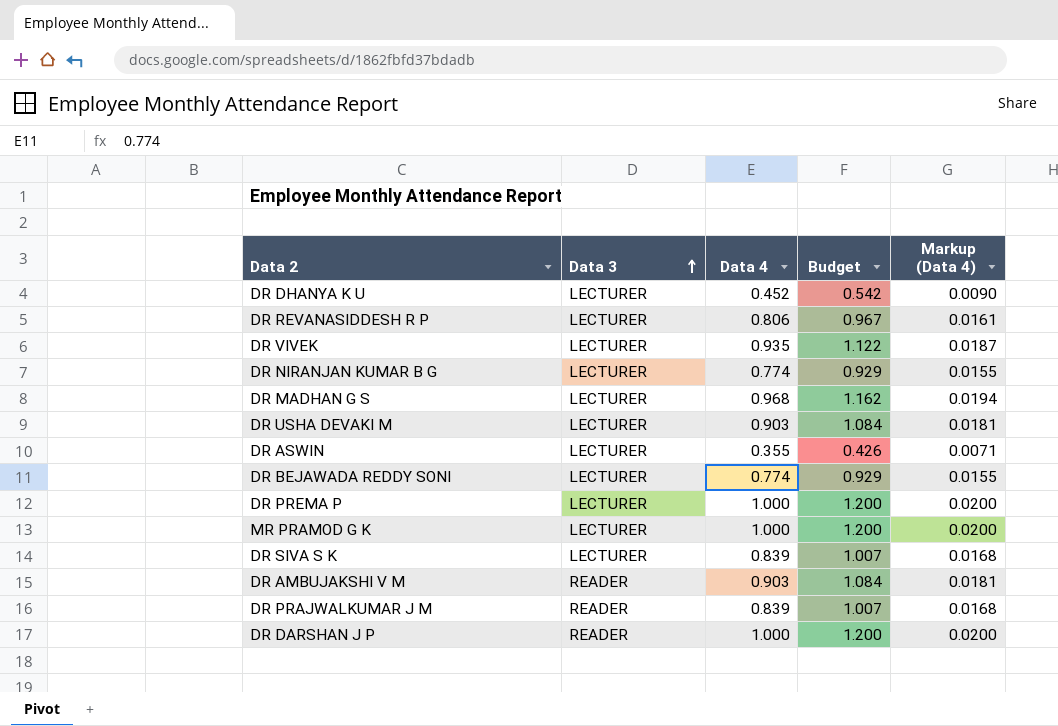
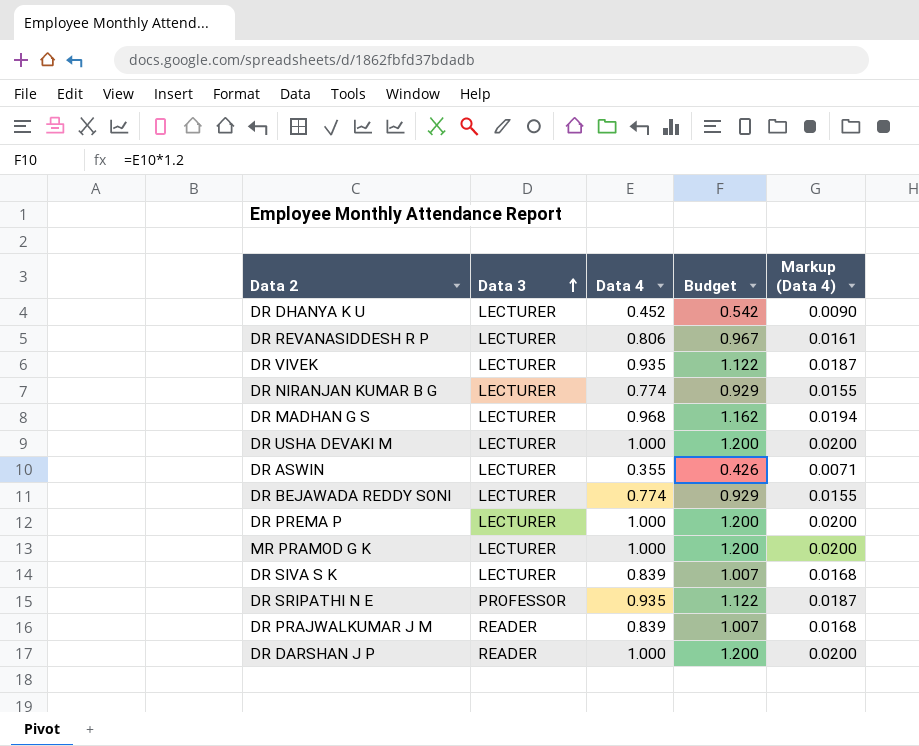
row DR AMBUJAKSHI V M: READER | 0.903 | 1.084 | 0.0181 -> none
DR USHA DEVAKI M | Data 4: 0.903 -> 1.000
DR USHA DEVAKI M | Budget: 1.084 -> 1.200
DR USHA DEVAKI M | Markup (Data 4): 0.0181 -> 0.0200
row DR SRIPATHI N E: none -> PROFESSOR | 0.935 | 1.122 | 0.0187

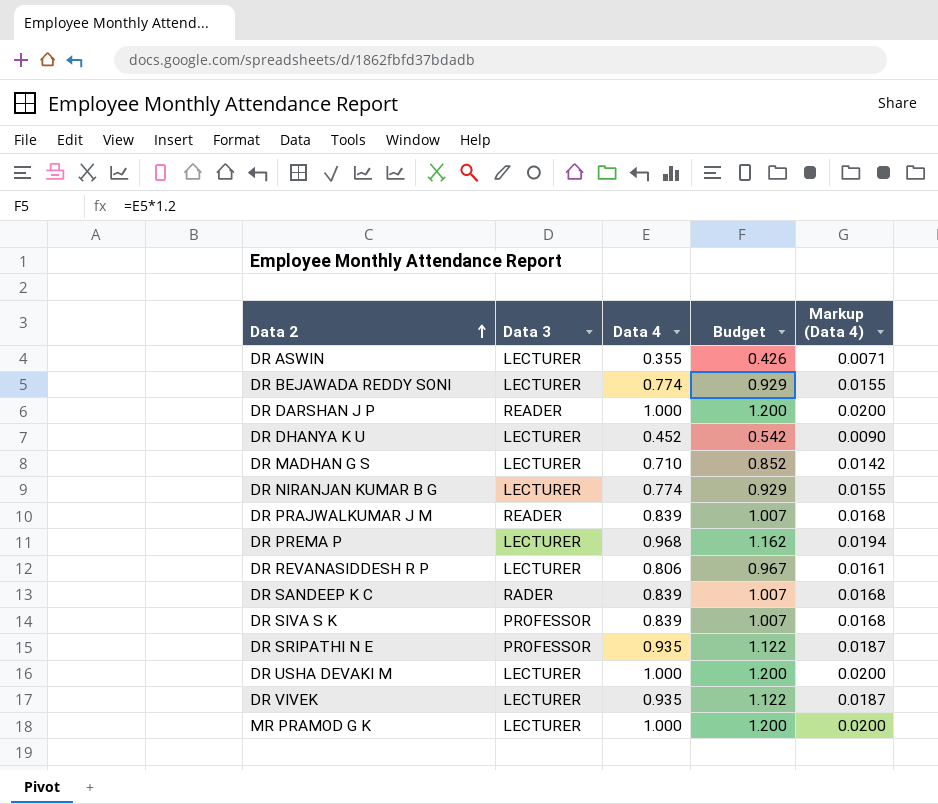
row order: Data 3 ascending -> Data 2 ascending
DR MADHAN G S | Data 4: 0.968 -> 0.710
DR MADHAN G S | Budget: 1.162 -> 0.852
DR MADHAN G S | Markup (Data 4): 0.0194 -> 0.0142
DR PREMA P | Data 4: 1.000 -> 0.968
DR PREMA P | Budget: 1.200 -> 1.162
DR PREMA P | Markup (Data 4): 0.0200 -> 0.0194
row DR SANDEEP K C: none -> RADER | 0.839 | 1.007 | 0.0168
DR SIVA S K | Data 3: LECTURER -> PROFESSOR

